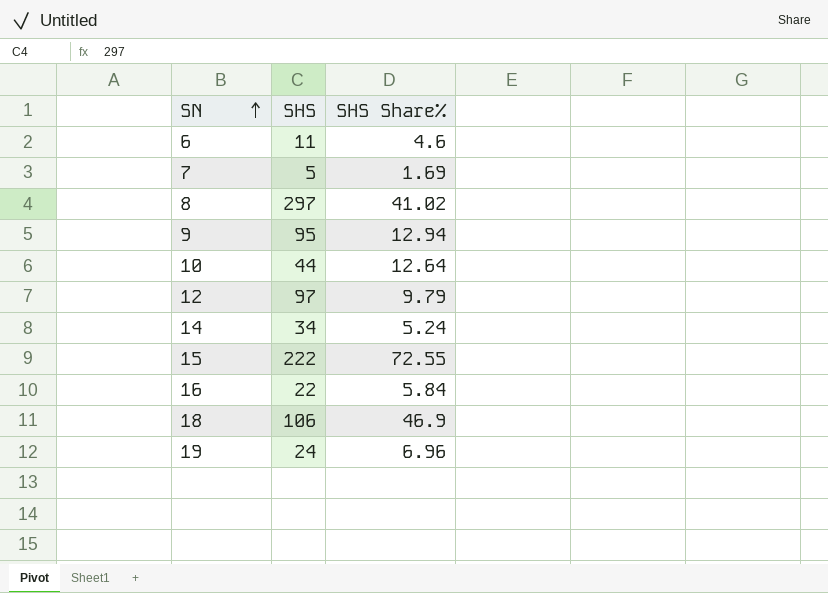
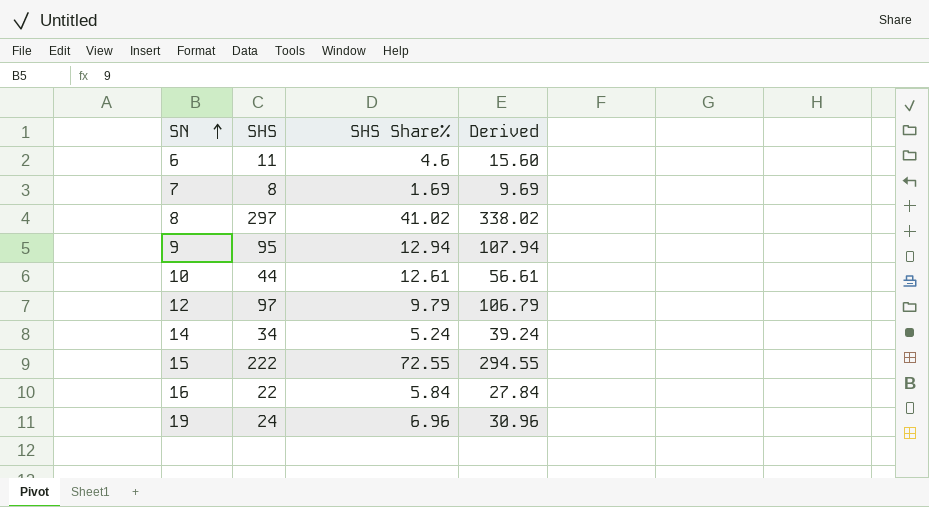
column Derived | formula: none -> [SHS] + [SHS Share%]
row 18: 106 | 46.9 -> none
7 | SHS: 5 -> 8
10 | SHS Share%: 12.64 -> 12.61

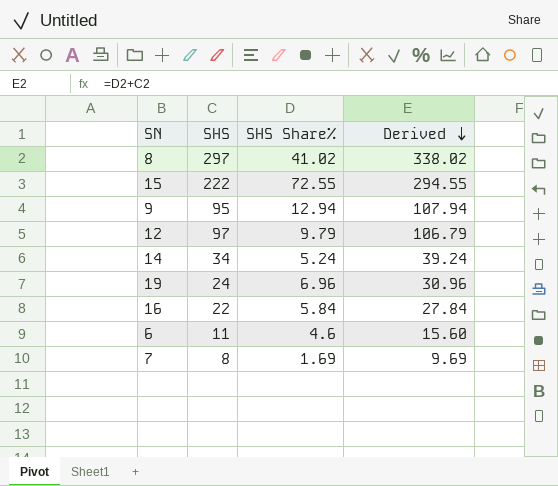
row order: SN ascending -> Derived descending
row 10: 44 | 12.61 | 56.61 -> none

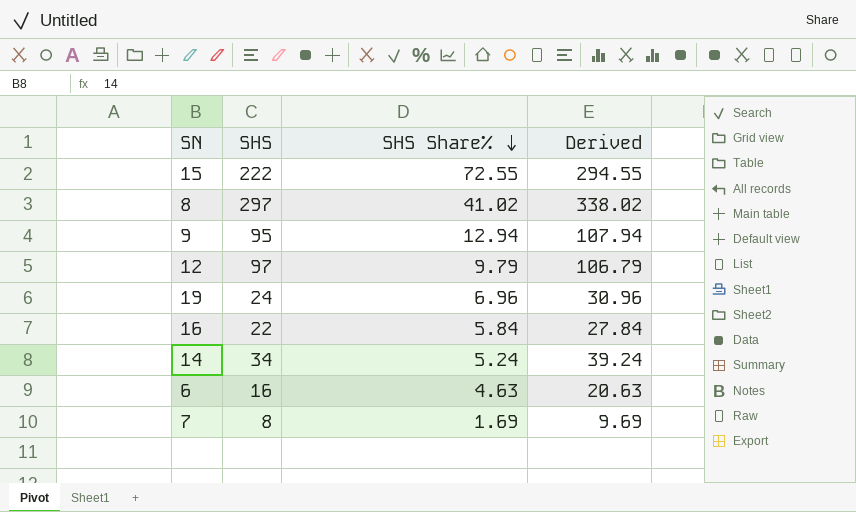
row order: Derived descending -> SHS Share% descending
6 | SHS: 11 -> 16
6 | SHS Share%: 4.6 -> 4.63
6 | Derived: 15.60 -> 20.63

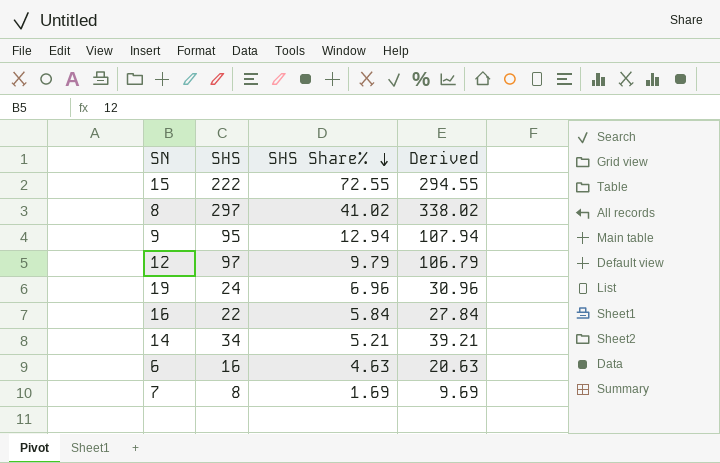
14 | SHS Share%: 5.24 -> 5.21
14 | Derived: 39.24 -> 39.21

